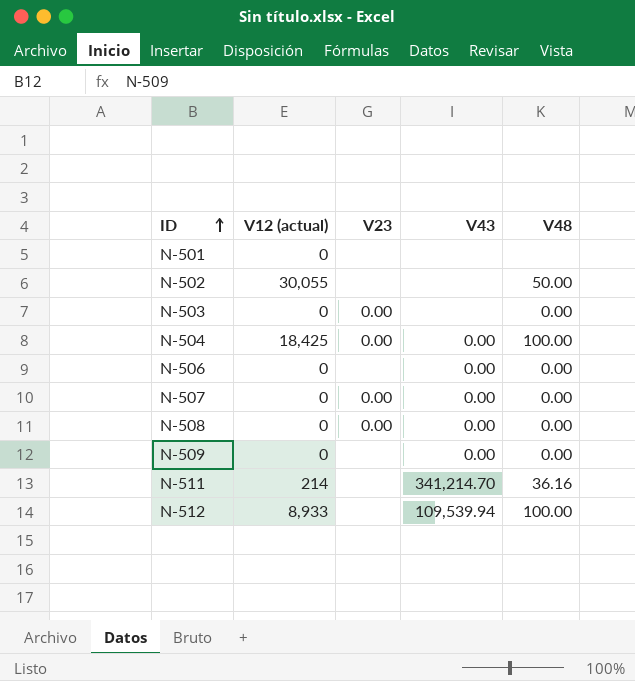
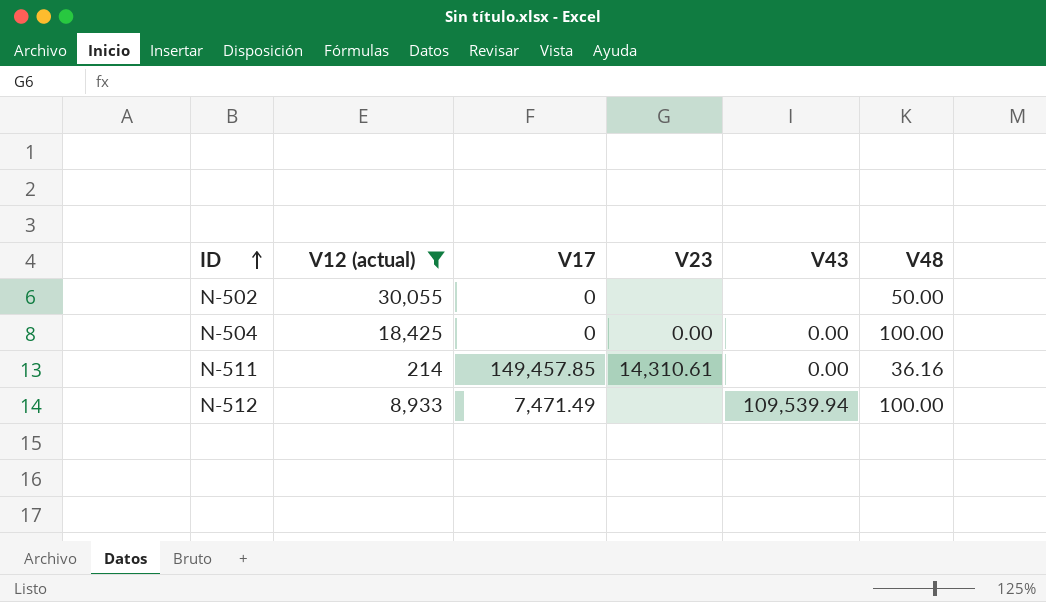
filter: none -> V12 (actual) != 0
column V17 | position: none -> 3
N-511 | V23: none -> 14,310.61
N-511 | V43: 341,214.70 -> 0.00

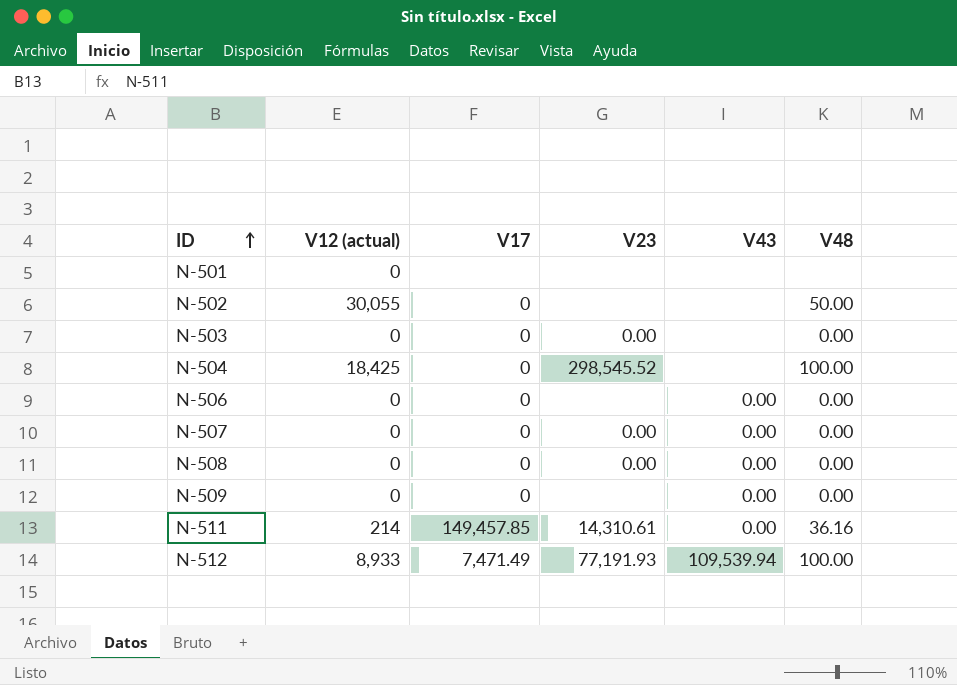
filter: V12 (actual) != 0 -> none
N-504 | V23: 0.00 -> 298,545.52
N-504 | V43: 0.00 -> none
N-512 | V23: none -> 77,191.93

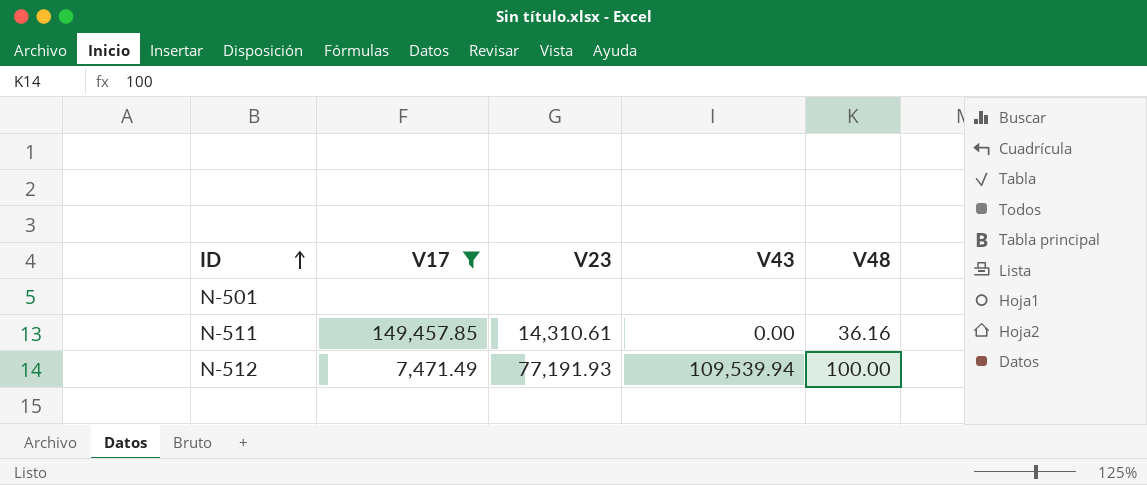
filter: none -> V17 != 0
column V12 (actual) | position: 2 -> none

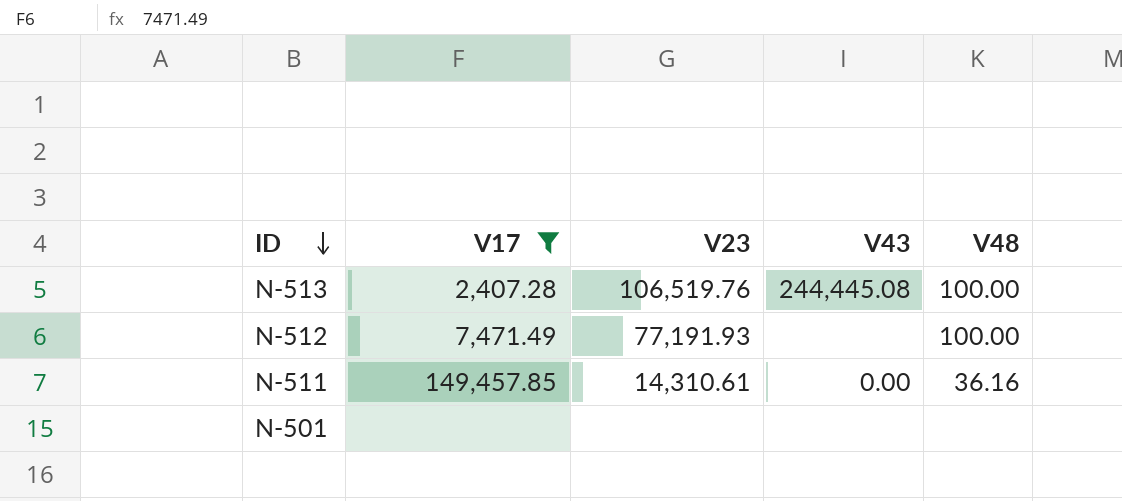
row order: ID ascending -> ID descending
row N-513: none -> 2,407.28 | 106,519.76 | 244,445.08 | 100.00
N-512 | V43: 109,539.94 -> none

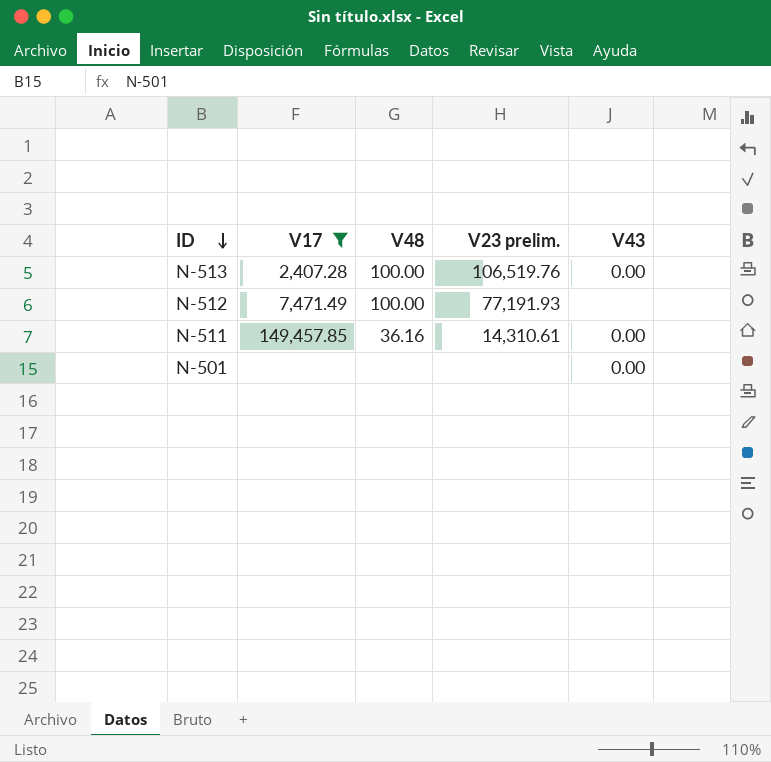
column V48 | position: 5 -> 3
column name: V23 -> V23 prelim.
N-513 | V43: 244,445.08 -> 0.00
N-501 | V43: none -> 0.00

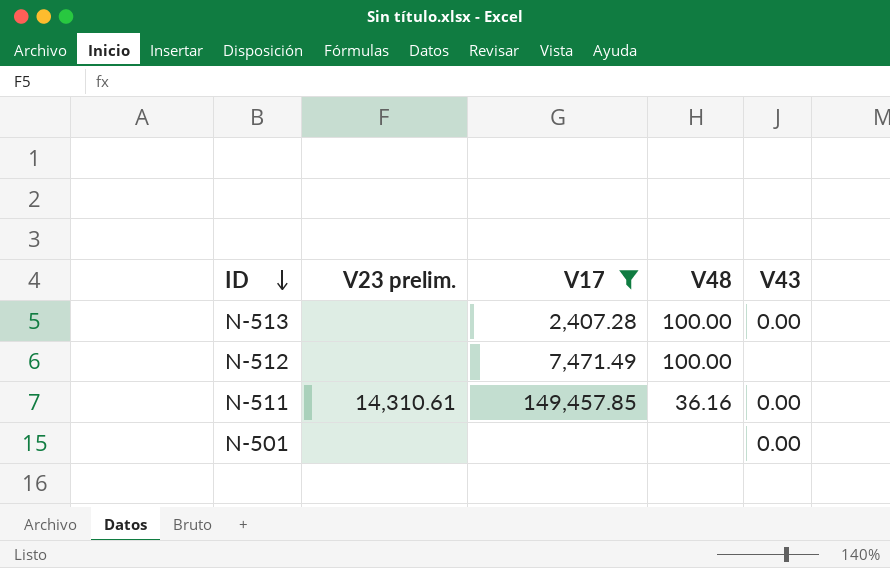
column V23 prelim. | position: 4 -> 2
N-513 | V23 prelim.: 106,519.76 -> none
N-512 | V23 prelim.: 77,191.93 -> none

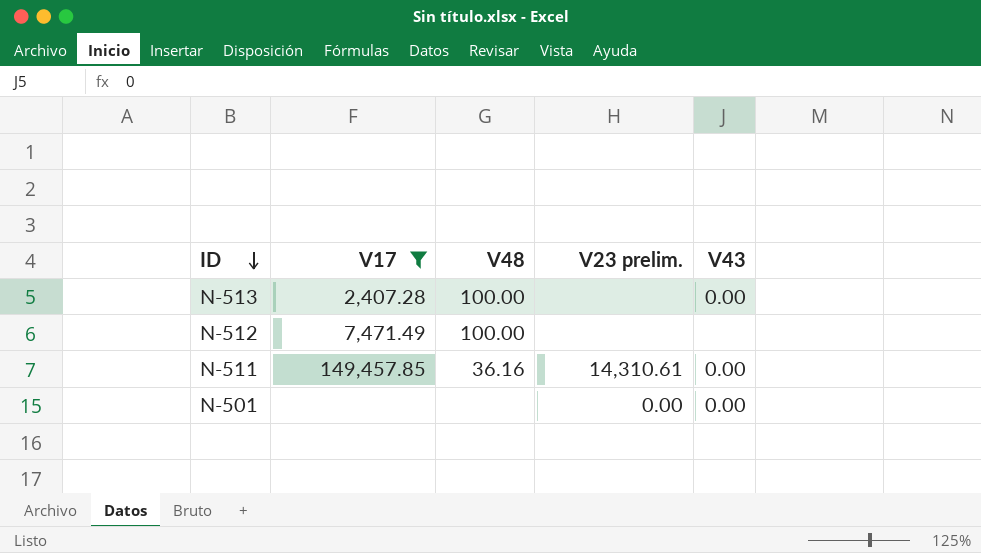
column V23 prelim. | position: 2 -> 4
N-501 | V23 prelim.: none -> 0.00

